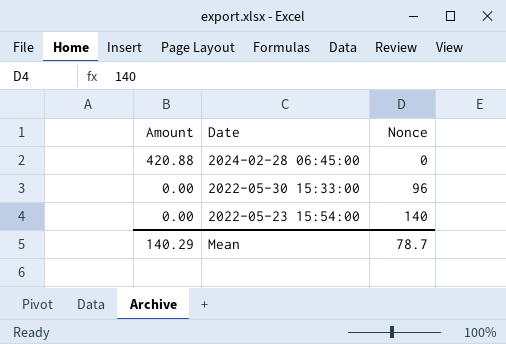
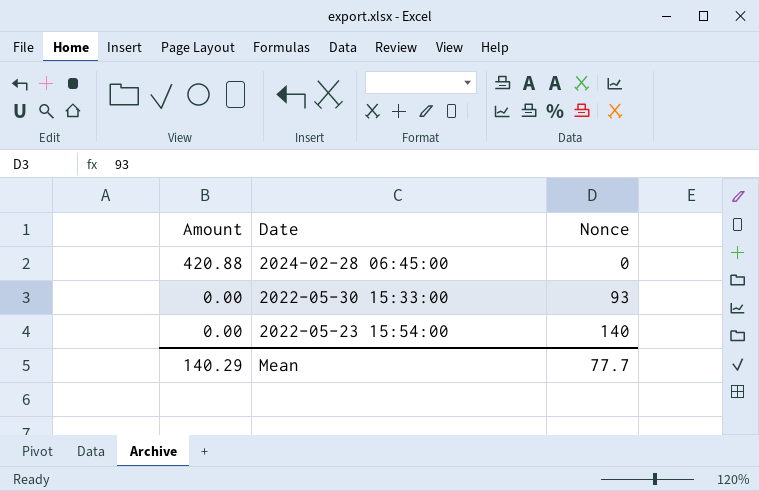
2022-05-30 15:33:00 | Nonce: 96 -> 93
Mean | Nonce: 78.7 -> 77.7

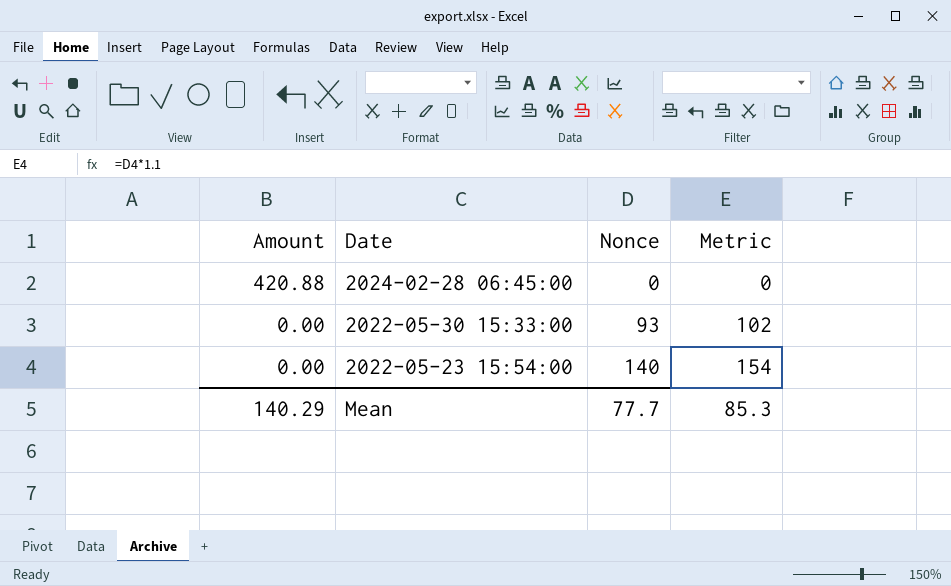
column Metric | formula: none -> [Nonce] * 1.1

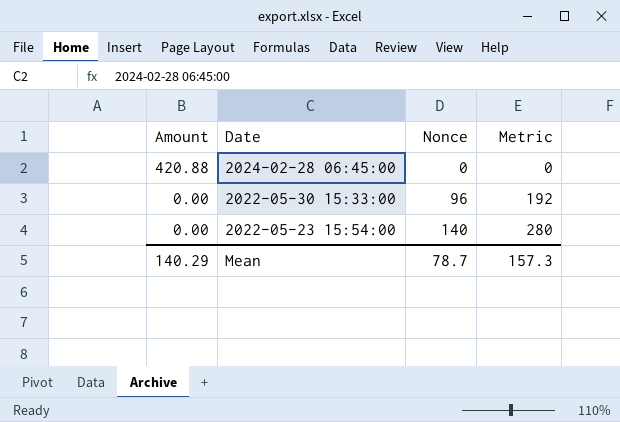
column Metric | formula: [Nonce] * 1.1 -> [Nonce] * 2
2022-05-30 15:33:00 | Nonce: 93 -> 96
Mean | Nonce: 77.7 -> 78.7
Mean | Metric: 85.3 -> 157.3

